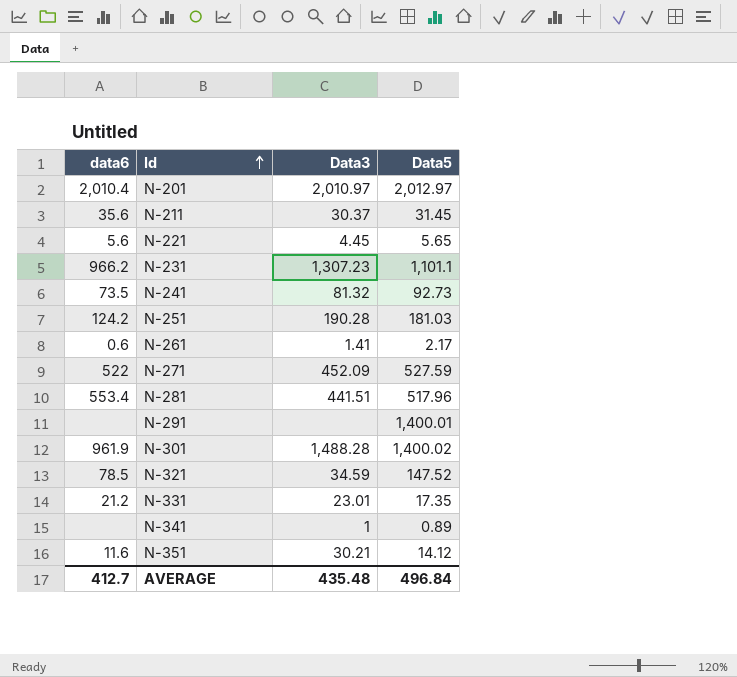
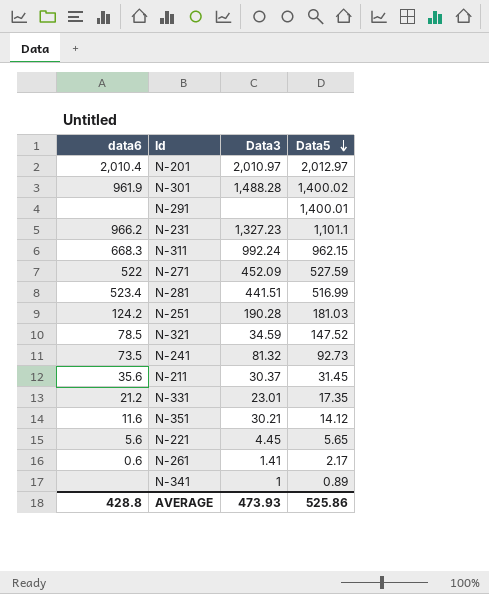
row order: Id ascending -> Data5 descending
N-231 | Data3: 1,307.23 -> 1,327.23
row N-311: none -> 668.3 | 992.24 | 962.15
N-281 | data6: 553.4 -> 523.4
N-281 | Data5: 517.96 -> 516.99
AVERAGE | data6: 412.7 -> 428.8
AVERAGE | Data3: 435.48 -> 473.93
AVERAGE | Data5: 496.84 -> 525.86

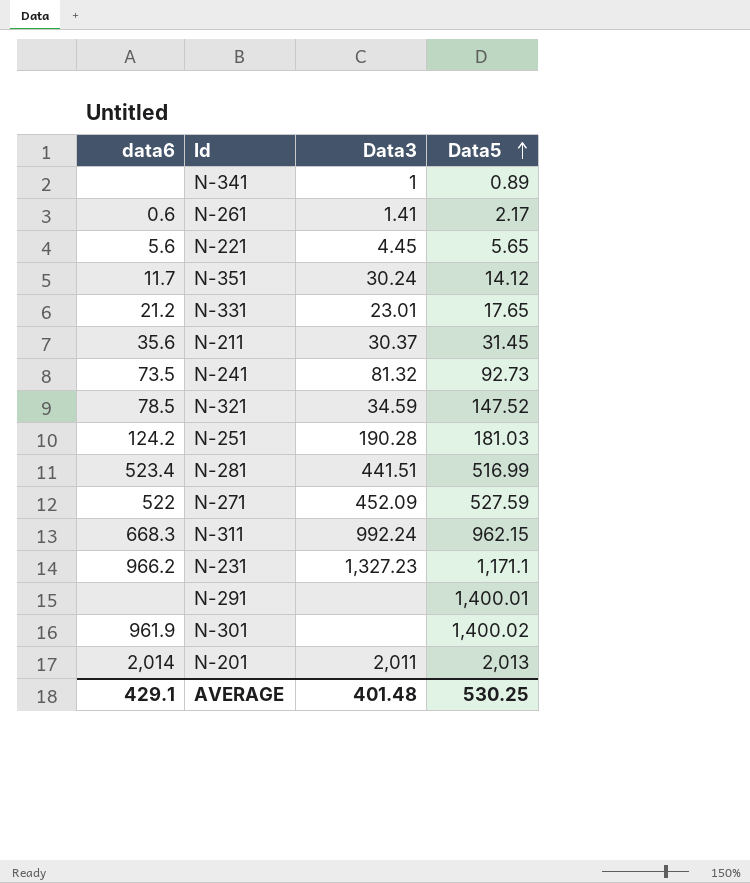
row order: Data5 descending -> Data5 ascending
N-351 | data6: 11.6 -> 11.7
N-351 | Data3: 30.21 -> 30.24
N-331 | Data5: 17.35 -> 17.65
N-231 | Data5: 1,101.1 -> 1,171.1
N-301 | Data3: 1,488.28 -> none
N-201 | data6: 2,010.4 -> 2,014
N-201 | Data3: 2,010.97 -> 2,011
N-201 | Data5: 2,012.97 -> 2,013
AVERAGE | data6: 428.8 -> 429.1
AVERAGE | Data3: 473.93 -> 401.48
AVERAGE | Data5: 525.86 -> 530.25

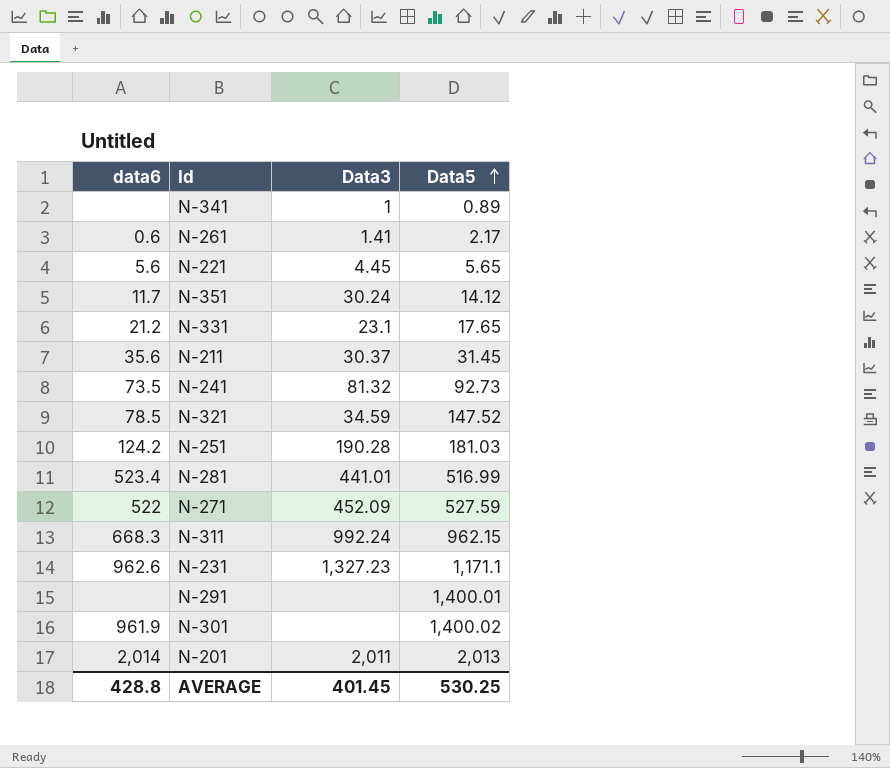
N-331 | Data3: 23.01 -> 23.1
N-281 | Data3: 441.51 -> 441.01
N-231 | data6: 966.2 -> 962.6
AVERAGE | data6: 429.1 -> 428.8
AVERAGE | Data3: 401.48 -> 401.45

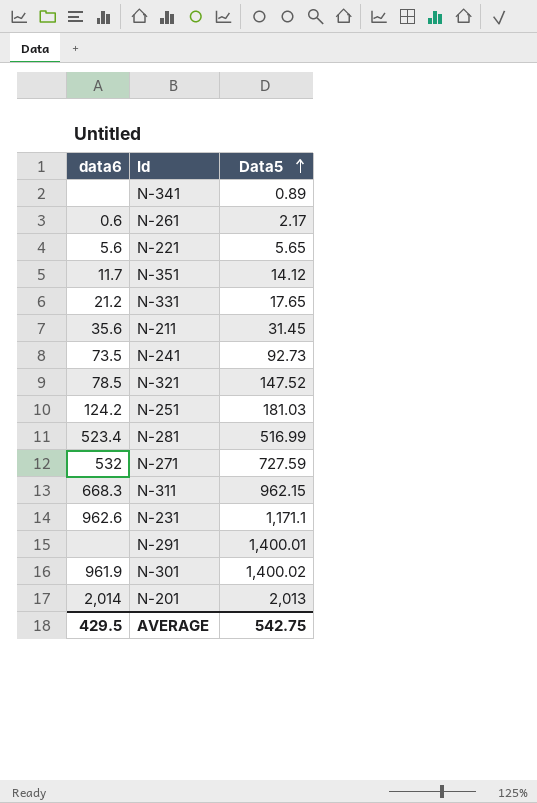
column Data3 | position: 3 -> none
N-271 | data6: 522 -> 532
N-271 | Data5: 527.59 -> 727.59
AVERAGE | data6: 428.8 -> 429.5
AVERAGE | Data5: 530.25 -> 542.75

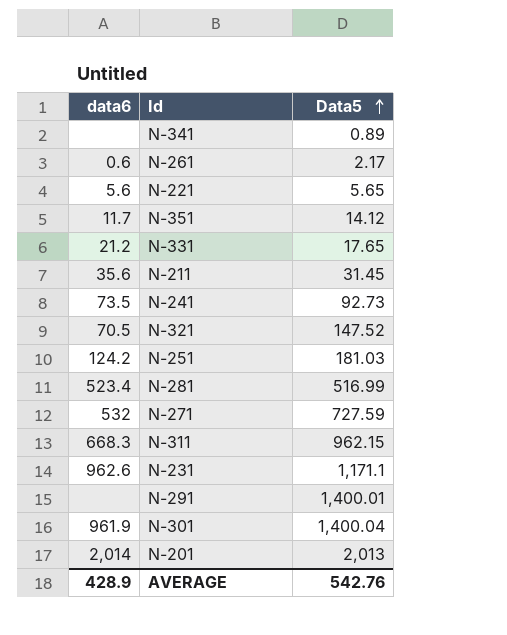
N-321 | data6: 78.5 -> 70.5
N-301 | Data5: 1,400.02 -> 1,400.04
AVERAGE | data6: 429.5 -> 428.9
AVERAGE | Data5: 542.75 -> 542.76

